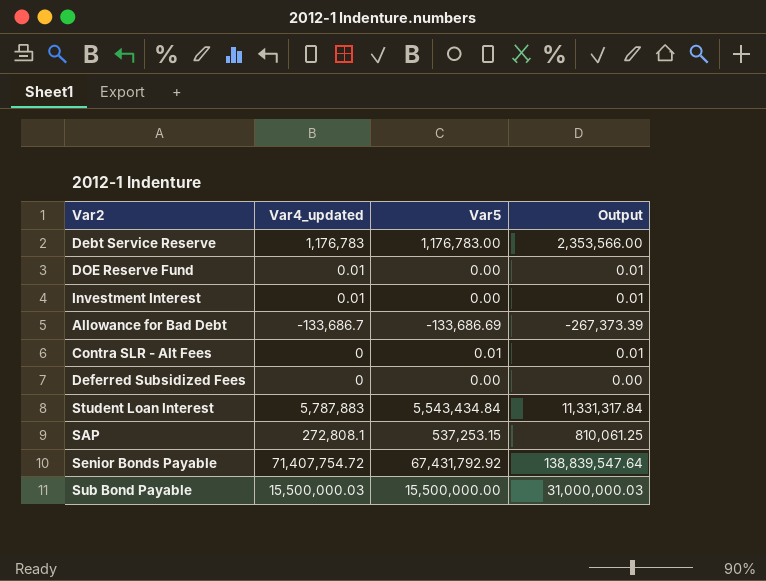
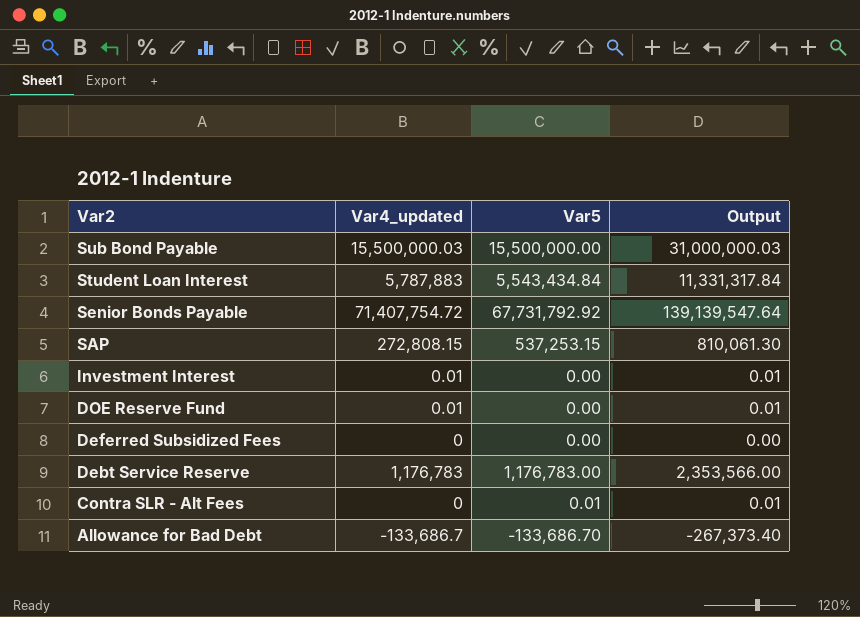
row order: none -> Var2 descending
Senior Bonds Payable | Var5: 67,431,792.92 -> 67,731,792.92
Senior Bonds Payable | Output: 138,839,547.64 -> 139,139,547.64
SAP | Var4_updated: 272,808.1 -> 272,808.15
SAP | Output: 810,061.25 -> 810,061.30
Allowance for Bad Debt | Var5: -133,686.69 -> -133,686.70
Allowance for Bad Debt | Output: -267,373.39 -> -267,373.40

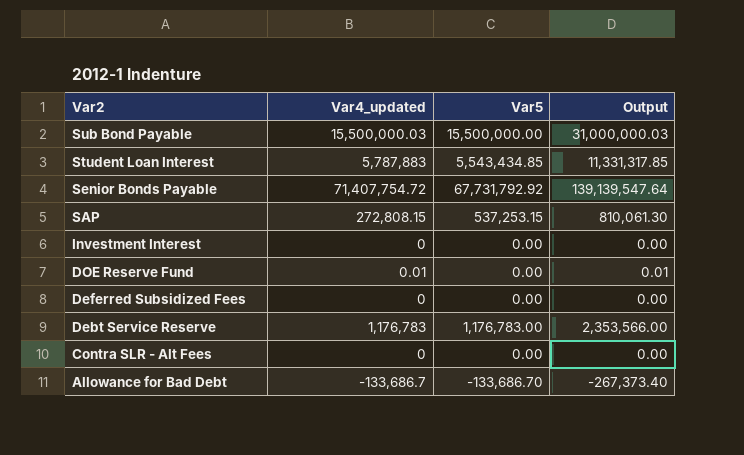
Student Loan Interest | Var5: 5,543,434.84 -> 5,543,434.85
Student Loan Interest | Output: 11,331,317.84 -> 11,331,317.85
Investment Interest | Var4_updated: 0.01 -> 0
Investment Interest | Output: 0.01 -> 0.00
Contra SLR - Alt Fees | Var5: 0.01 -> 0.00
Contra SLR - Alt Fees | Output: 0.01 -> 0.00

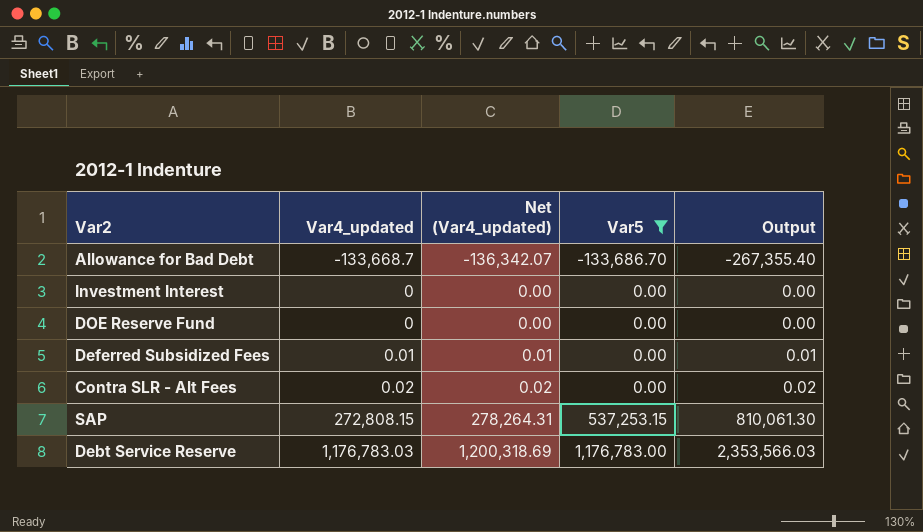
filter: none -> Var5 <= 1,176,783.00
row order: Var2 descending -> Var4_updated ascending
column Net (Var4_updated) | formula: none -> [Var4_updated] * 1.02
Allowance for Bad Debt | Var4_updated: -133,686.7 -> -133,668.7
Allowance for Bad Debt | Output: -267,373.40 -> -267,355.40
DOE Reserve Fund | Var4_updated: 0.01 -> 0
DOE Reserve Fund | Output: 0.01 -> 0.00
Deferred Subsidized Fees | Var4_updated: 0 -> 0.01
Deferred Subsidized Fees | Output: 0.00 -> 0.01
Contra SLR - Alt Fees | Var4_updated: 0 -> 0.02
Contra SLR - Alt Fees | Output: 0.00 -> 0.02
Debt Service Reserve | Var4_updated: 1,176,783 -> 1,176,783.03
Debt Service Reserve | Output: 2,353,566.00 -> 2,353,566.03

